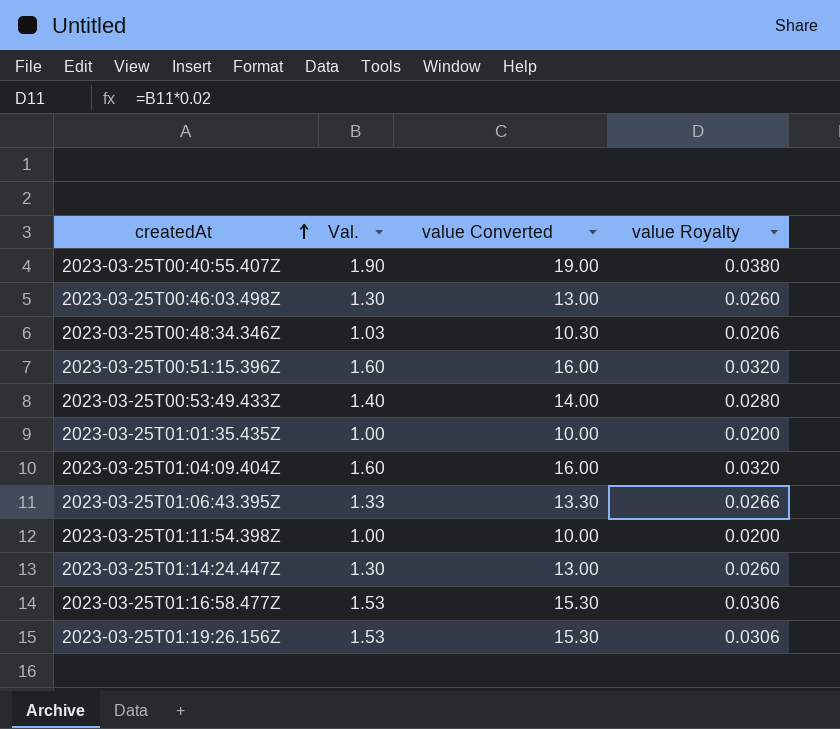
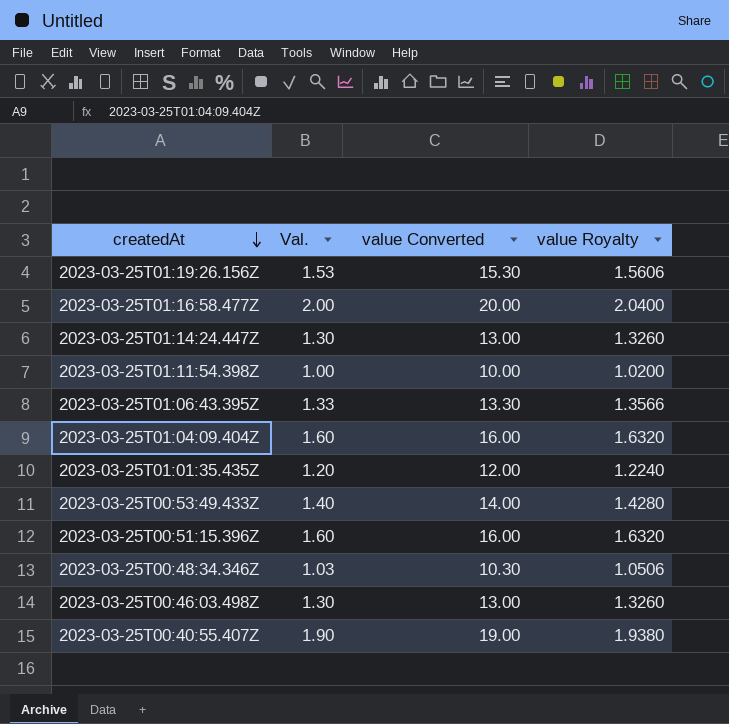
row order: createdAt ascending -> createdAt descending
column value Royalty | formula: [Val.] * 0.02 -> [Val.] * 1.02
2023-03-25T01:16:58.477Z | Val.: 1.53 -> 2.00
2023-03-25T01:16:58.477Z | value Converted: 15.30 -> 20.00
2023-03-25T01:01:35.435Z | Val.: 1.00 -> 1.20
2023-03-25T01:01:35.435Z | value Converted: 10.00 -> 12.00

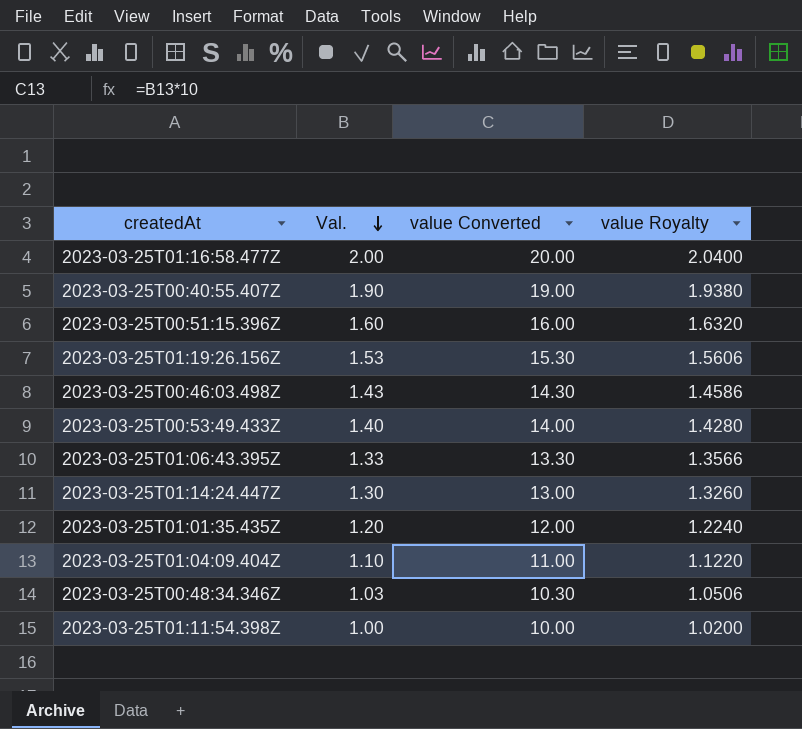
row order: createdAt descending -> Val. descending
2023-03-25T00:46:03.498Z | Val.: 1.30 -> 1.43
2023-03-25T00:46:03.498Z | value Converted: 13.00 -> 14.30
2023-03-25T00:46:03.498Z | value Royalty: 1.3260 -> 1.4586
2023-03-25T01:04:09.404Z | Val.: 1.60 -> 1.10
2023-03-25T01:04:09.404Z | value Converted: 16.00 -> 11.00
2023-03-25T01:04:09.404Z | value Royalty: 1.6320 -> 1.1220

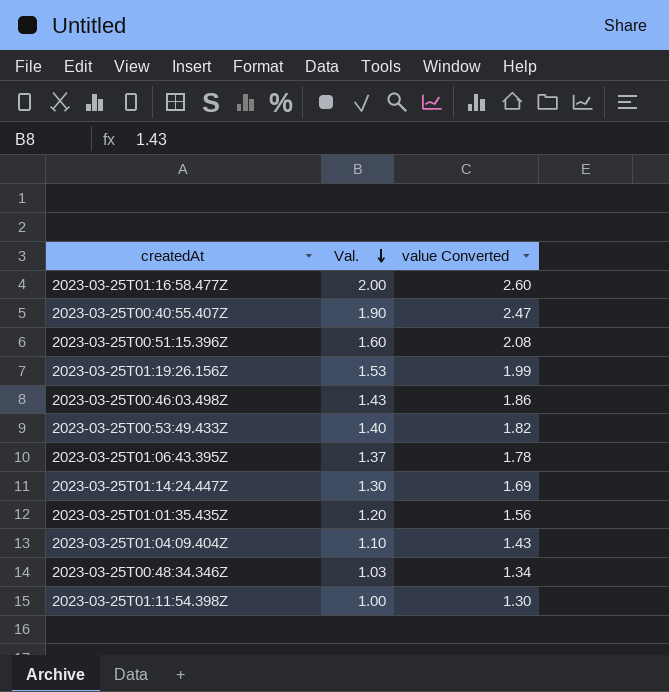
column value Royalty | formula: [Val.] * 1.02 -> none
column value Converted | formula: [Val.] * 10 -> [Val.] * 1.3
2023-03-25T01:06:43.395Z | Val.: 1.33 -> 1.37

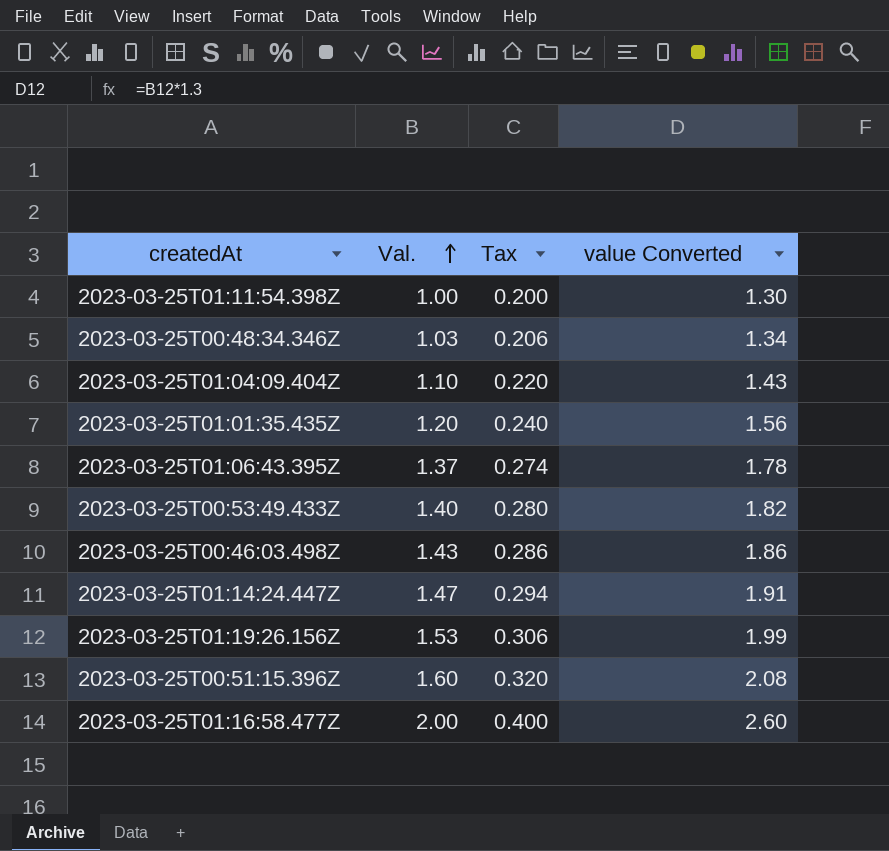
row order: Val. descending -> Val. ascending
column Tax | formula: none -> [Val.] * 0.2
row 2023-03-25T00:40:55.407Z: 1.90 | 2.47 -> none
2023-03-25T01:14:24.447Z | Val.: 1.30 -> 1.47
2023-03-25T01:14:24.447Z | value Converted: 1.69 -> 1.91

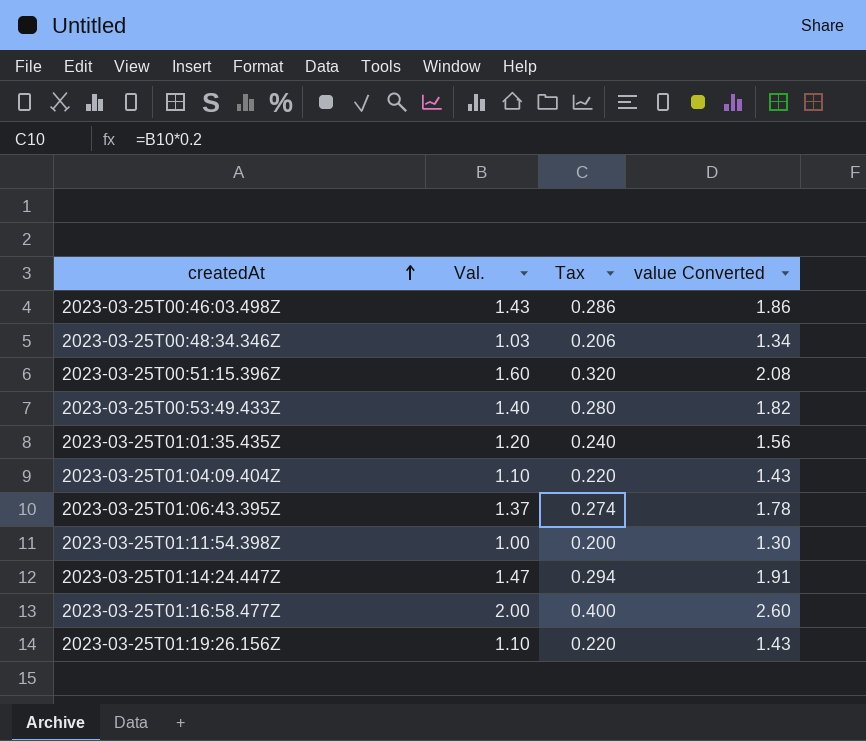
row order: Val. ascending -> createdAt ascending
2023-03-25T01:19:26.156Z | Val.: 1.53 -> 1.10
2023-03-25T01:19:26.156Z | Tax: 0.306 -> 0.220
2023-03-25T01:19:26.156Z | value Converted: 1.99 -> 1.43

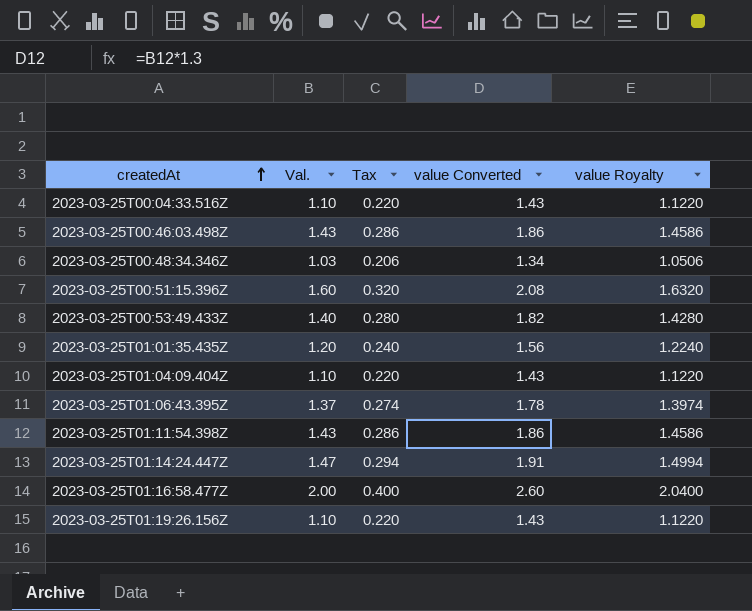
column value Royalty | formula: none -> [Val.] * 1.02
row 2023-03-25T00:04:33.516Z: none -> 1.10 | 0.220 | 1.43 | 1.1220
2023-03-25T01:11:54.398Z | Val.: 1.00 -> 1.43
2023-03-25T01:11:54.398Z | Tax: 0.200 -> 0.286
2023-03-25T01:11:54.398Z | value Converted: 1.30 -> 1.86

